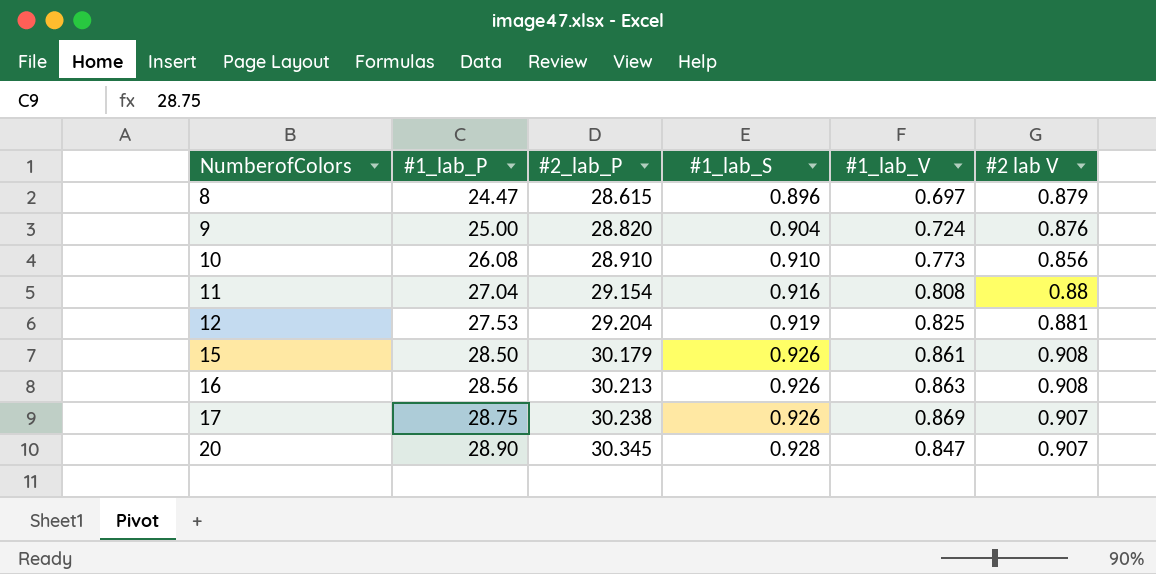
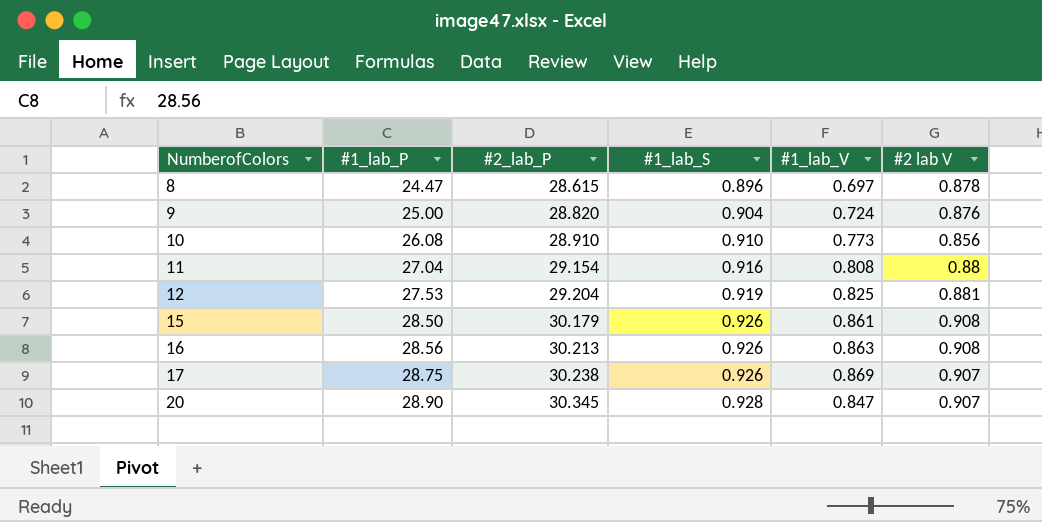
8 | #2 lab V: 0.879 -> 0.878

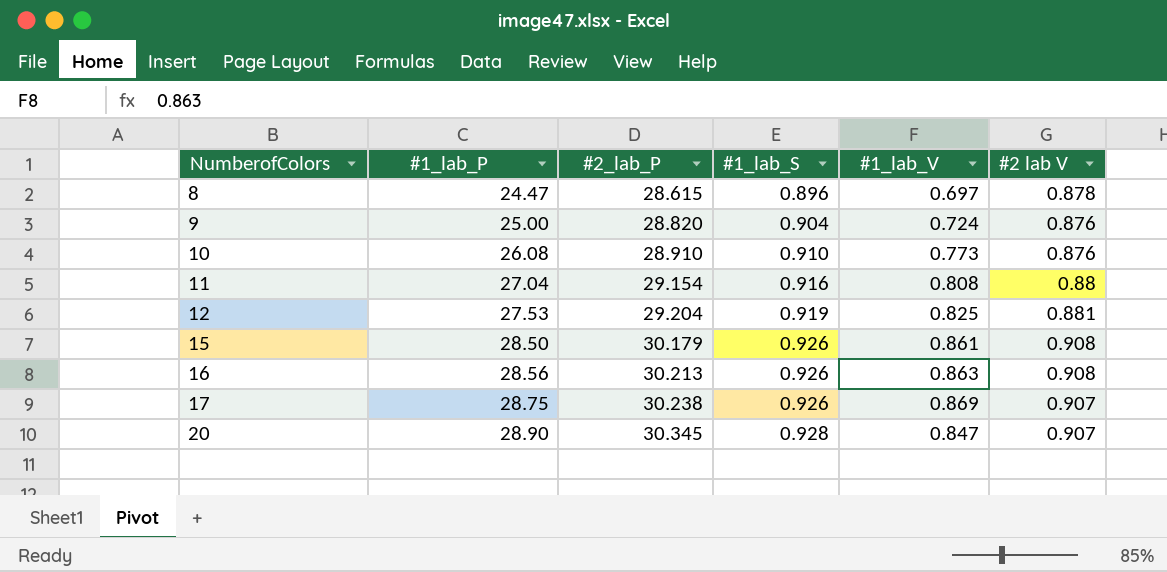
10 | #2 lab V: 0.856 -> 0.876

